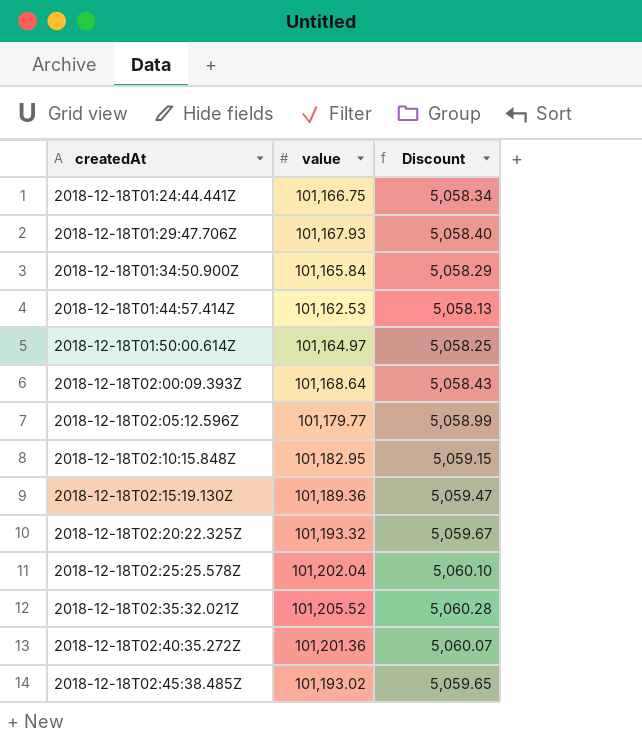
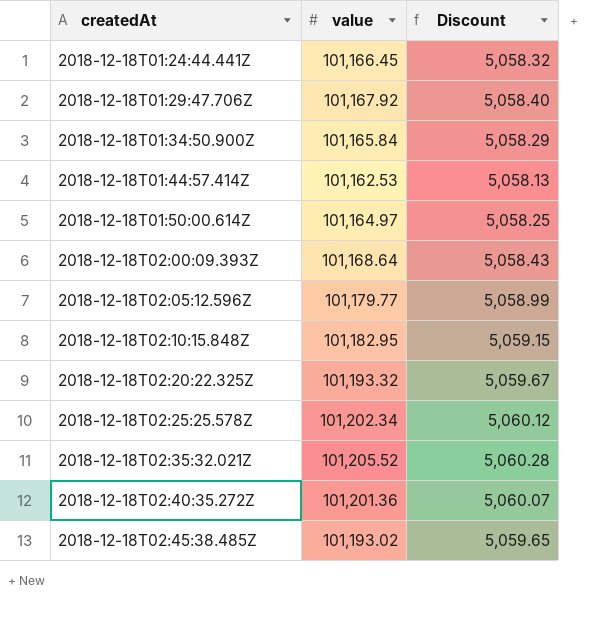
row 2018-12-18T02:15:19.130Z: 101,189.36 | 5,059.47 -> none
2018-12-18T01:24:44.441Z | value: 101,166.75 -> 101,166.45
2018-12-18T01:24:44.441Z | Discount: 5,058.34 -> 5,058.32
2018-12-18T01:29:47.706Z | value: 101,167.93 -> 101,167.92
2018-12-18T02:25:25.578Z | value: 101,202.04 -> 101,202.34
2018-12-18T02:25:25.578Z | Discount: 5,060.10 -> 5,060.12

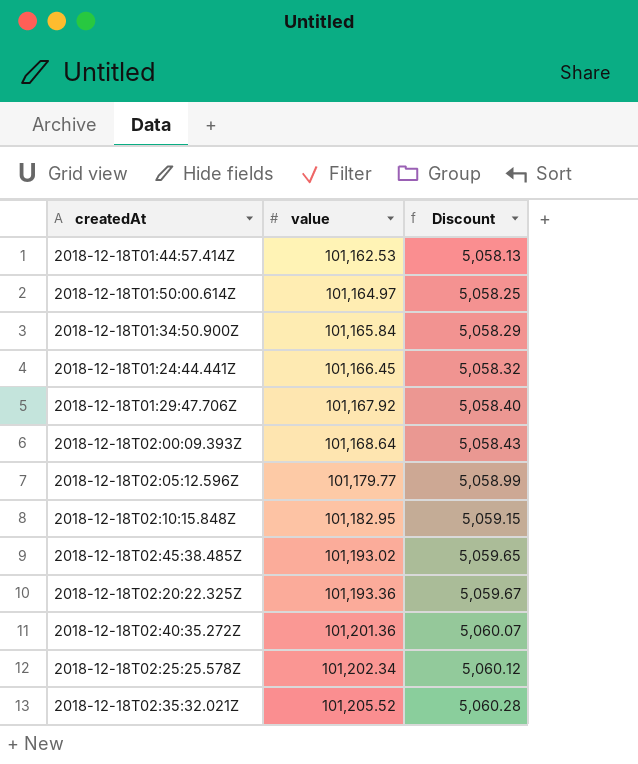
row order: createdAt ascending -> value ascending
2018-12-18T02:20:22.325Z | value: 101,193.32 -> 101,193.36

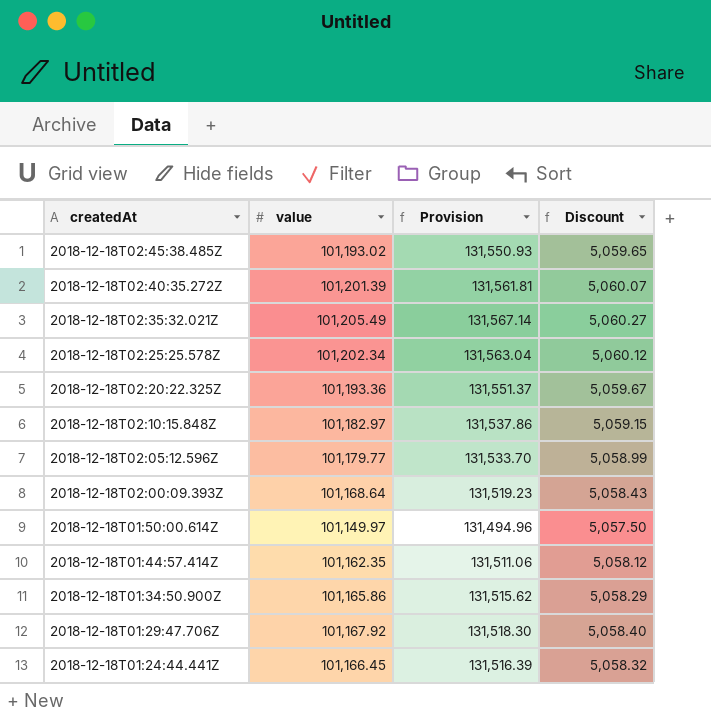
row order: value ascending -> createdAt descending
column Provision | formula: none -> [value] * 1.3
2018-12-18T02:40:35.272Z | value: 101,201.36 -> 101,201.39
2018-12-18T02:35:32.021Z | value: 101,205.52 -> 101,205.49
2018-12-18T02:35:32.021Z | Discount: 5,060.28 -> 5,060.27
2018-12-18T02:10:15.848Z | value: 101,182.95 -> 101,182.97
2018-12-18T01:50:00.614Z | value: 101,164.97 -> 101,149.97
2018-12-18T01:50:00.614Z | Discount: 5,058.25 -> 5,057.50
2018-12-18T01:44:57.414Z | value: 101,162.53 -> 101,162.35
2018-12-18T01:44:57.414Z | Discount: 5,058.13 -> 5,058.12
2018-12-18T01:34:50.900Z | value: 101,165.84 -> 101,165.86

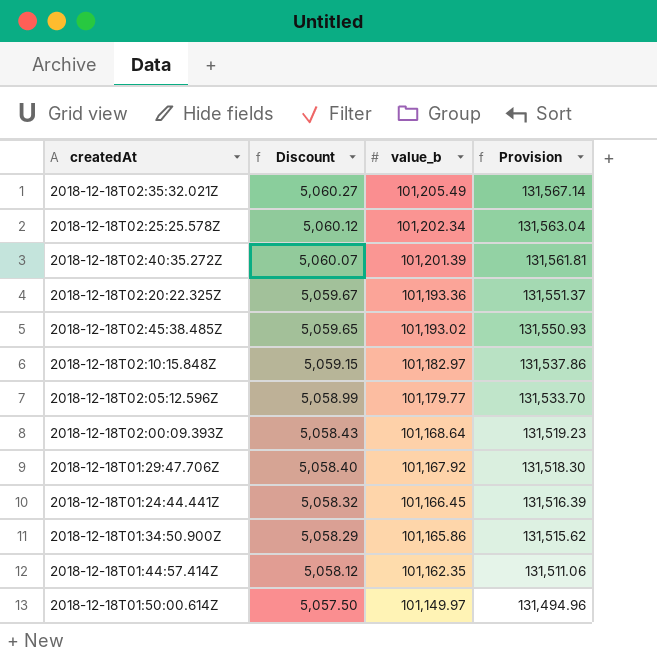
row order: createdAt descending -> Discount descending
column Discount | position: 4 -> 2
column name: value -> value_b

